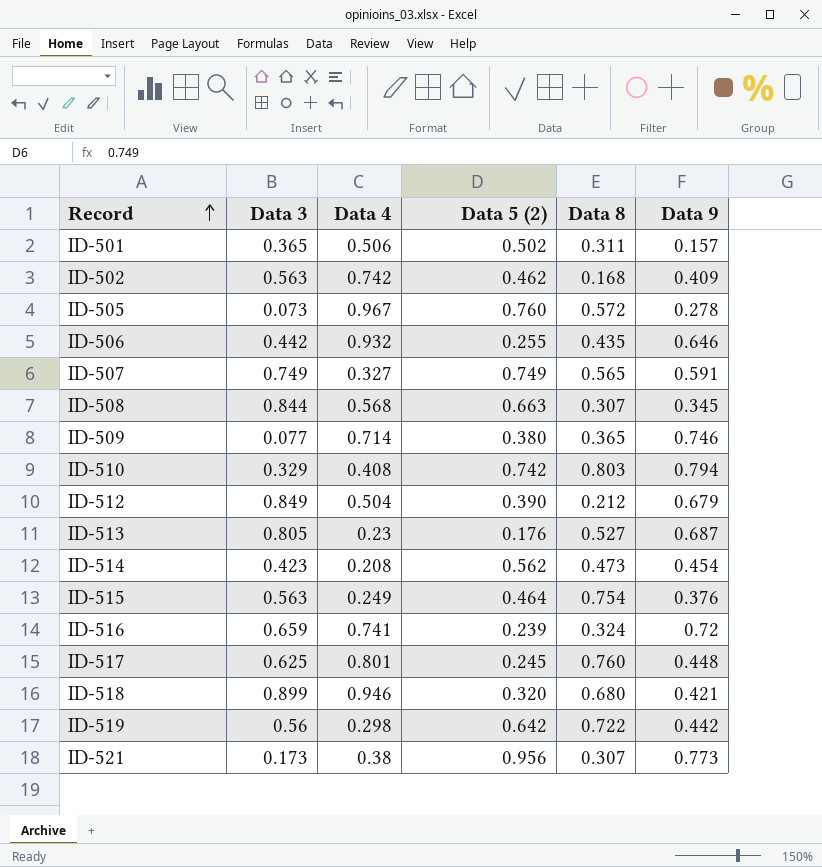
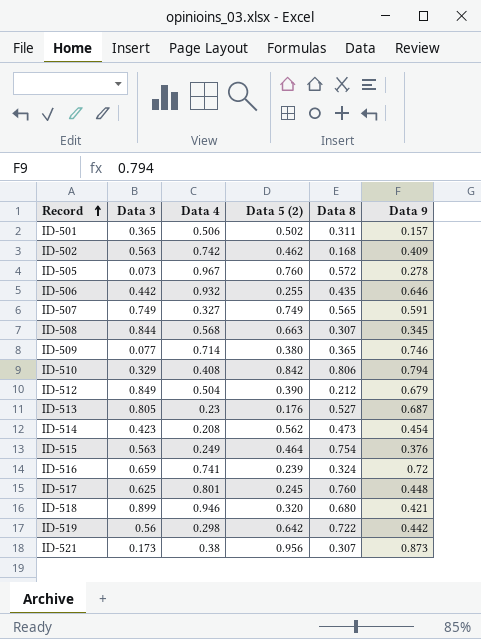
ID-510 | Data 5 (2): 0.742 -> 0.842
ID-510 | Data 8: 0.803 -> 0.806
ID-521 | Data 9: 0.773 -> 0.873

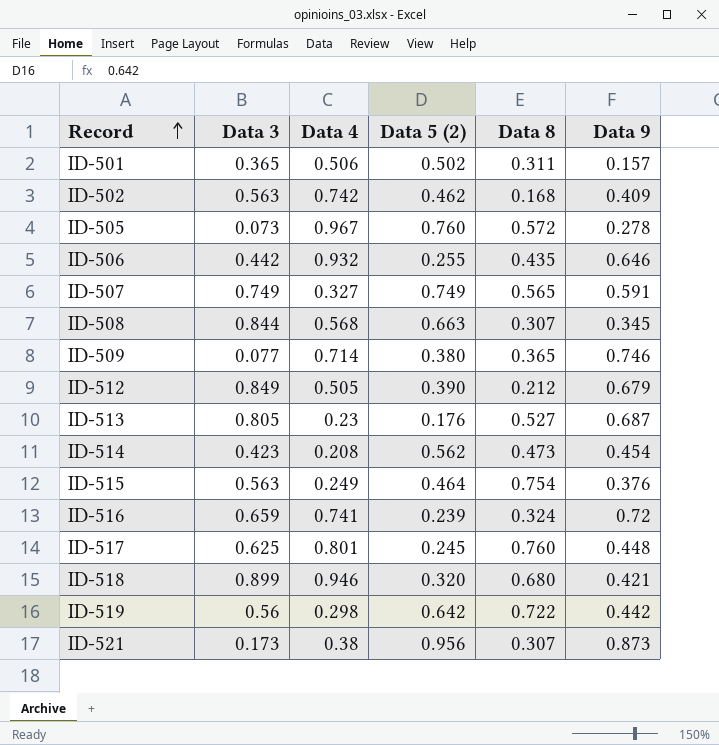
row ID-510: 0.329 | 0.408 | 0.842 | 0.806 | 0.794 -> none
ID-512 | Data 4: 0.504 -> 0.505

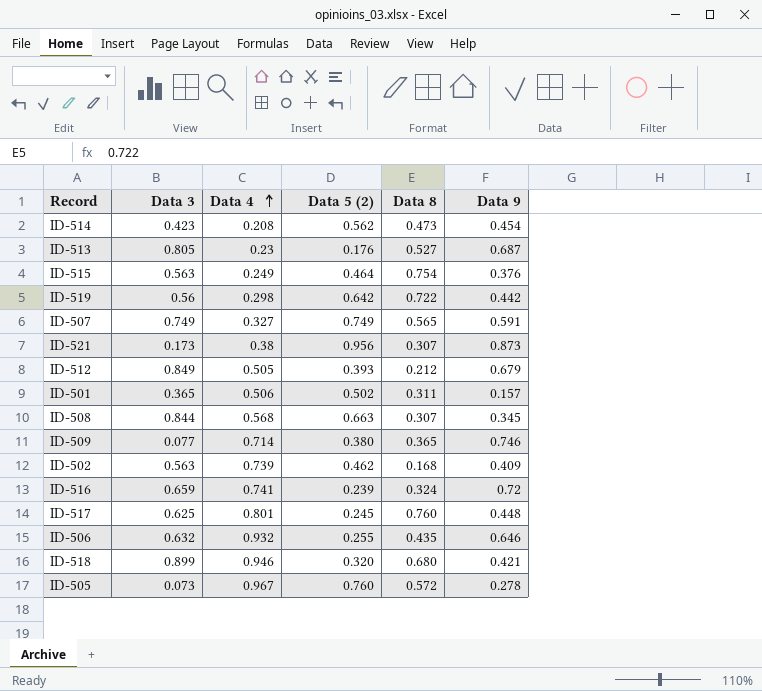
row order: Record ascending -> Data 4 ascending
ID-512 | Data 5 (2): 0.390 -> 0.393
ID-502 | Data 4: 0.742 -> 0.739
ID-506 | Data 3: 0.442 -> 0.632

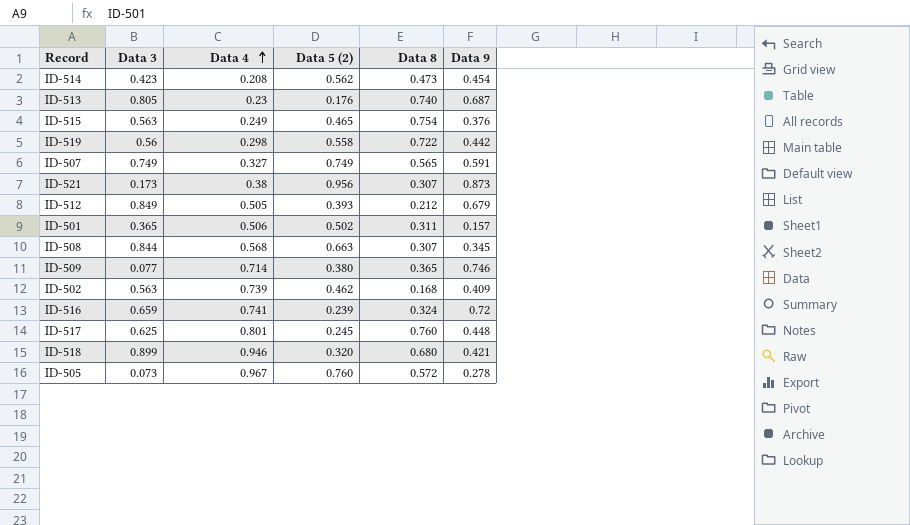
row ID-506: 0.632 | 0.932 | 0.255 | 0.435 | 0.646 -> none
ID-513 | Data 8: 0.527 -> 0.740
ID-515 | Data 5 (2): 0.464 -> 0.465
ID-519 | Data 5 (2): 0.642 -> 0.558

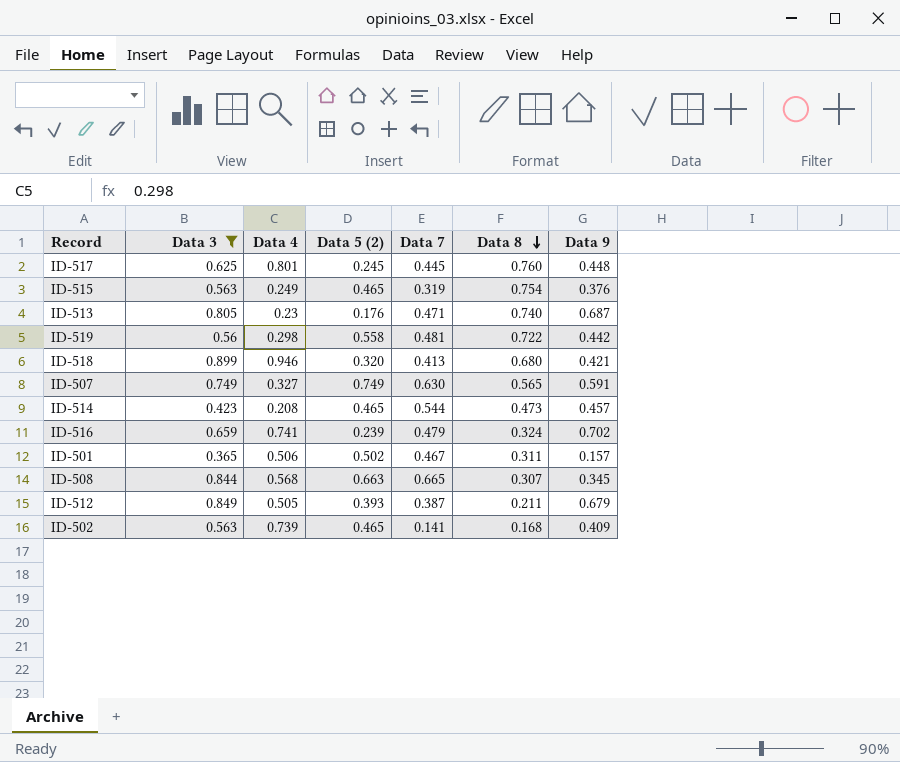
filter: none -> Data 3 >= 0.365
row order: Data 4 ascending -> Data 8 descending
column Data 7 | position: none -> 5
ID-514 | Data 5 (2): 0.562 -> 0.465
ID-514 | Data 9: 0.454 -> 0.457
ID-516 | Data 9: 0.72 -> 0.702
ID-512 | Data 8: 0.212 -> 0.211
ID-502 | Data 5 (2): 0.462 -> 0.465

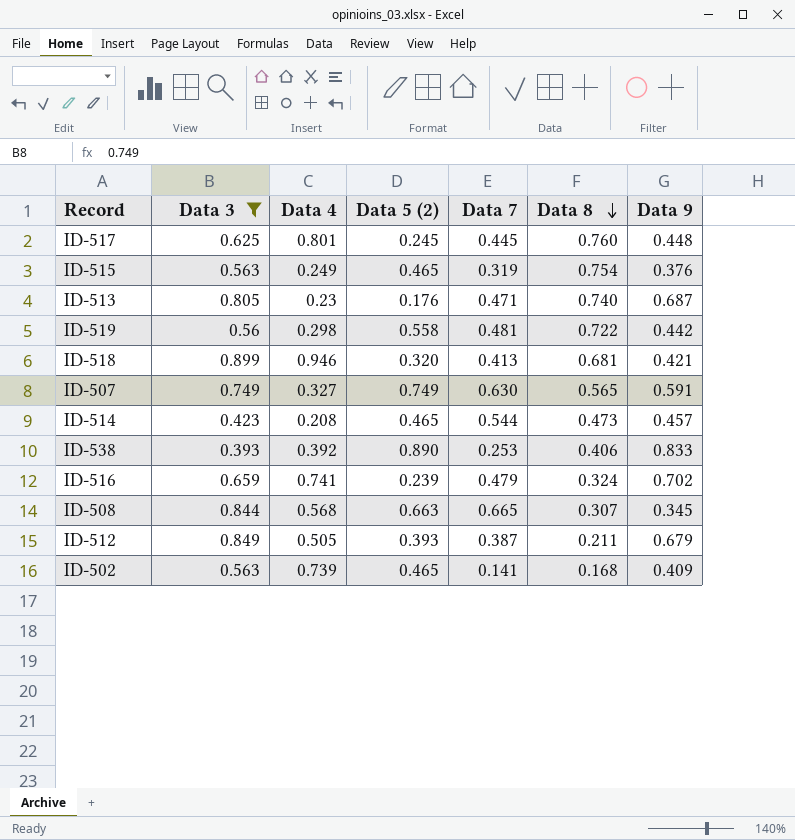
row ID-501: 0.365 | 0.506 | 0.502 | 0.467 | 0.311 | 0.157 -> none
ID-518 | Data 8: 0.680 -> 0.681
row ID-538: none -> 0.393 | 0.392 | 0.890 | 0.253 | 0.406 | 0.833

